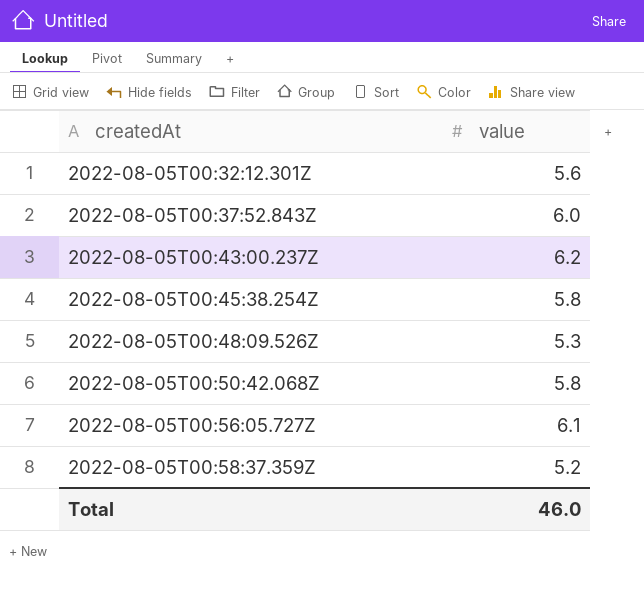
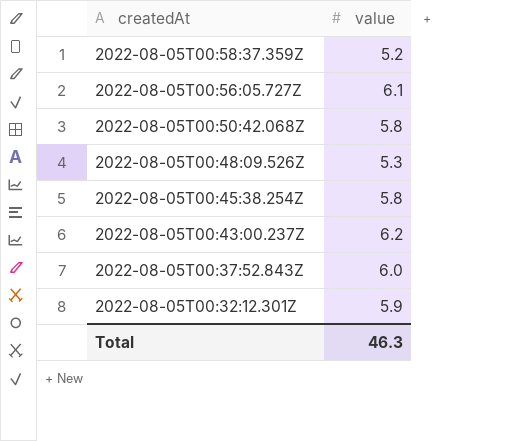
row order: createdAt ascending -> createdAt descending
2022-08-05T00:32:12.301Z | value: 5.6 -> 5.9
Total | value: 46.0 -> 46.3

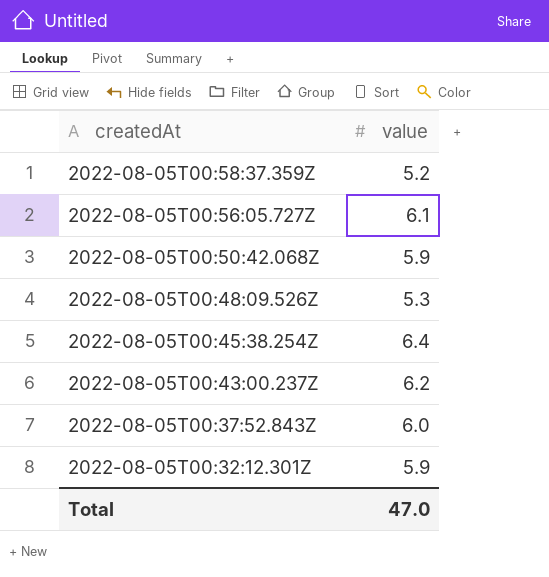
2022-08-05T00:50:42.068Z | value: 5.8 -> 5.9
2022-08-05T00:45:38.254Z | value: 5.8 -> 6.4
Total | value: 46.3 -> 47.0

